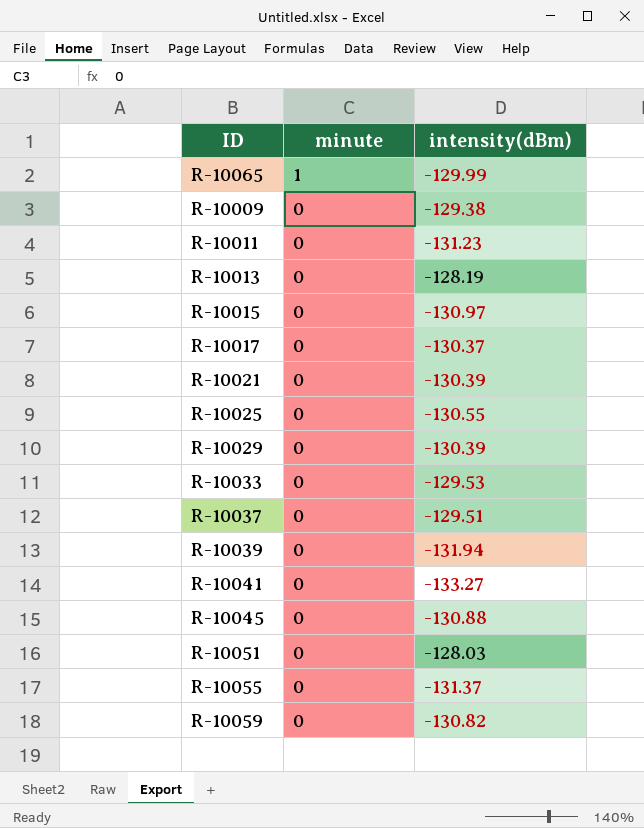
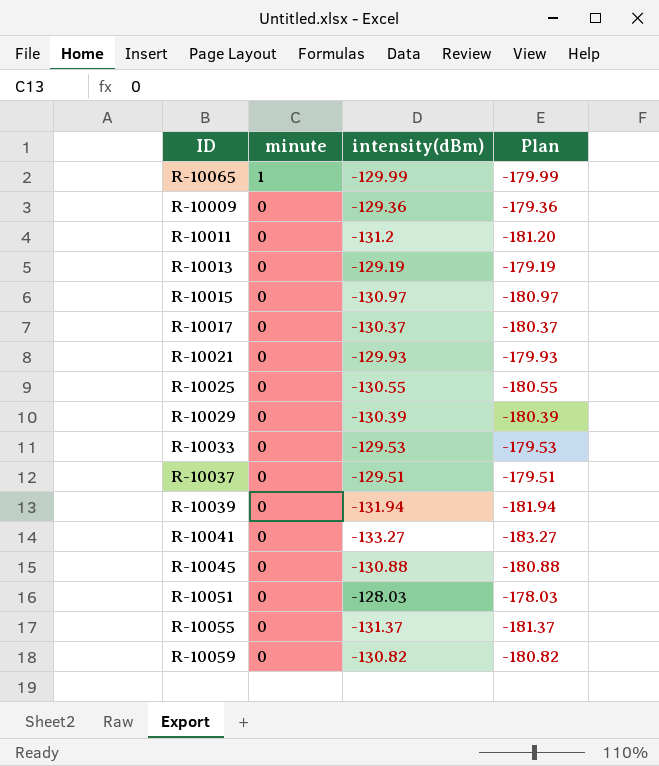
column Plan | formula: none -> [intensity(dBm)] - 50
R-10009 | intensity(dBm): -129.38 -> -129.36
R-10011 | intensity(dBm): -131.23 -> -131.2
R-10013 | intensity(dBm): -128.19 -> -129.19
R-10021 | intensity(dBm): -130.39 -> -129.93

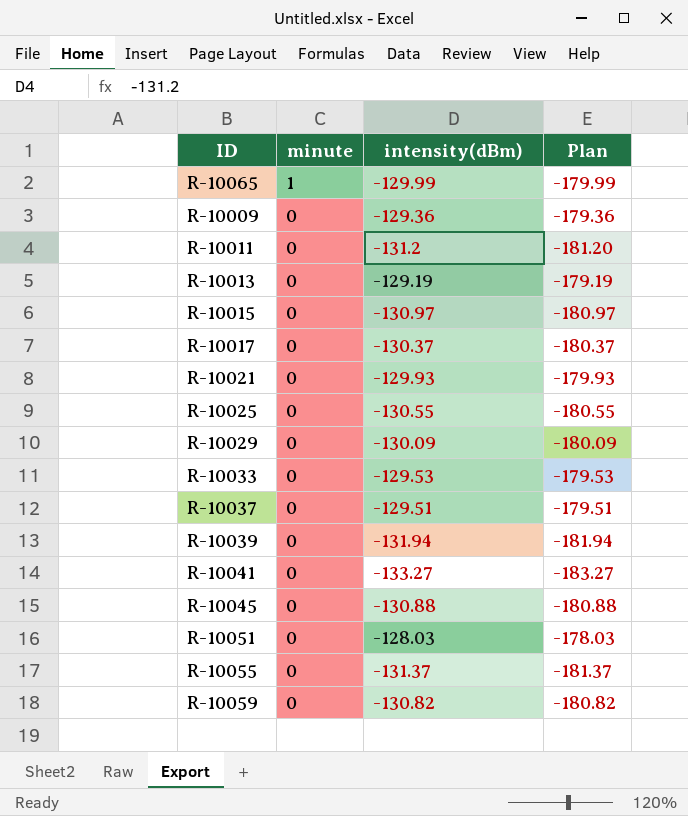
R-10029 | intensity(dBm): -130.39 -> -130.09
R-10029 | Plan: -180.39 -> -180.09

